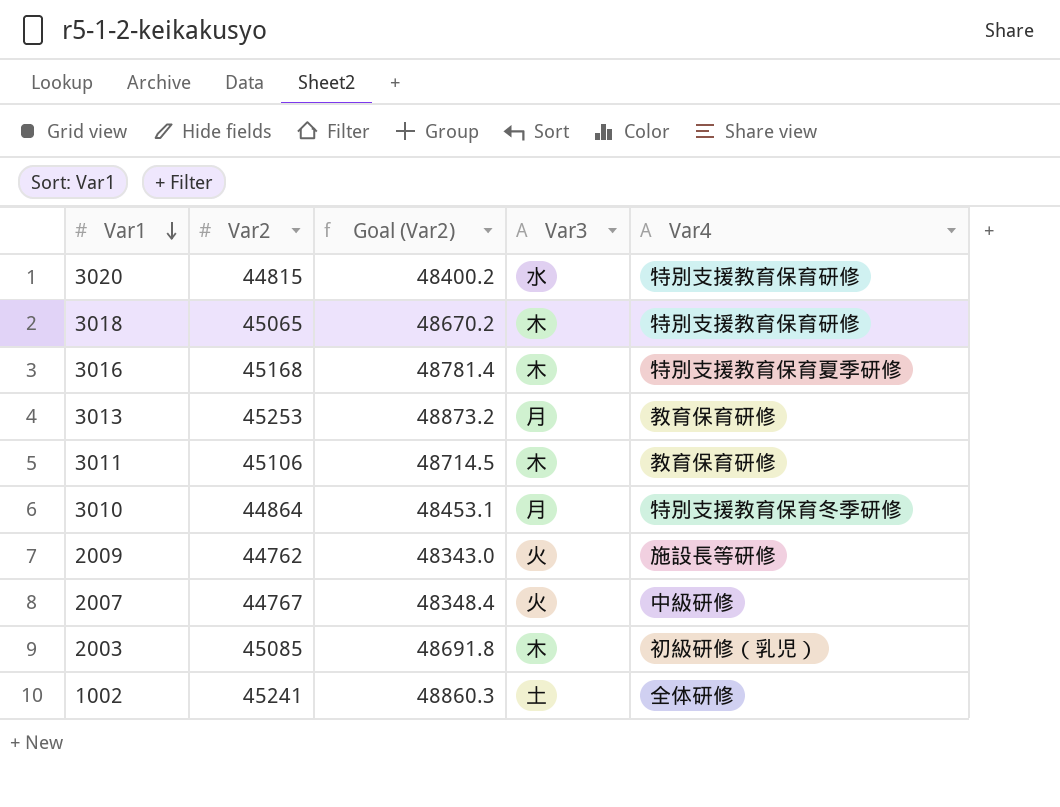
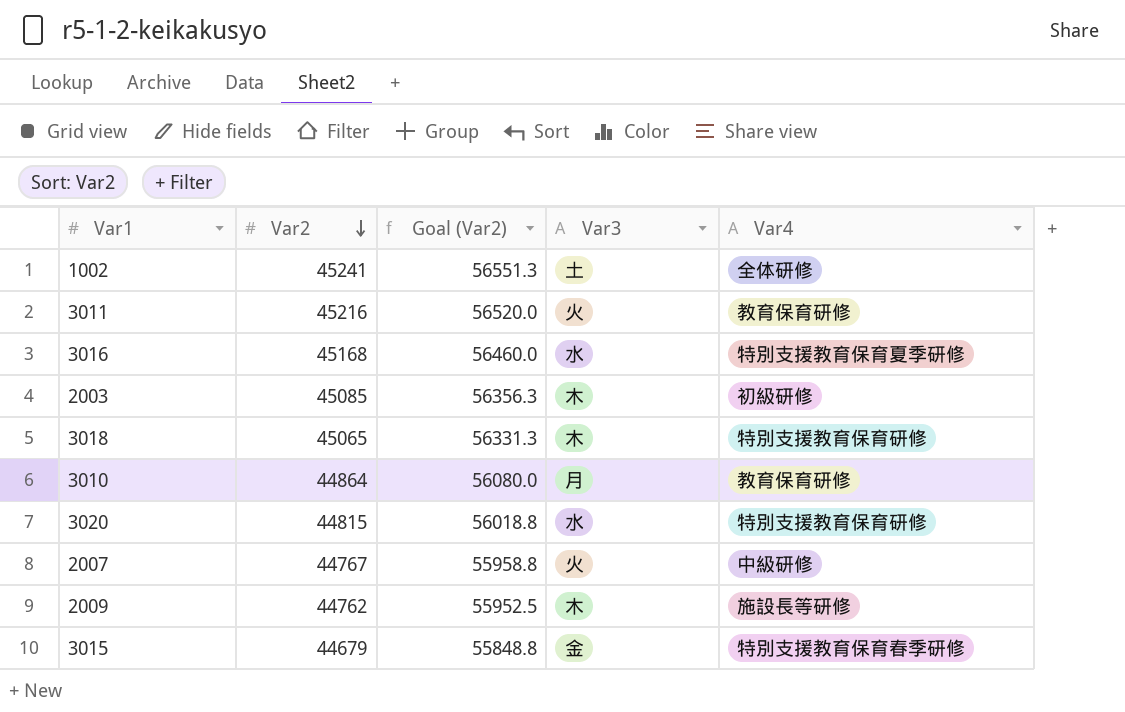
row order: Var1 descending -> Var2 descending
column Goal (Var2) | formula: [Var2] * 1.08 -> [Var2] * 1.25
row 3013: 45253 | 48873.2 | 月 | 教育保育研修 -> none
3011 | Var2: 45106 -> 45216
3011 | Var3: 木 -> 火
3016 | Var3: 木 -> 水
2003 | Var4: 初級研修（乳児） -> 初級研修
3010 | Var4: 特別支援教育保育冬季研修 -> 教育保育研修
2009 | Var3: 火 -> 木
row 3015: none -> 44679 | 55848.8 | 金 | 特別支援教育保育春季研修

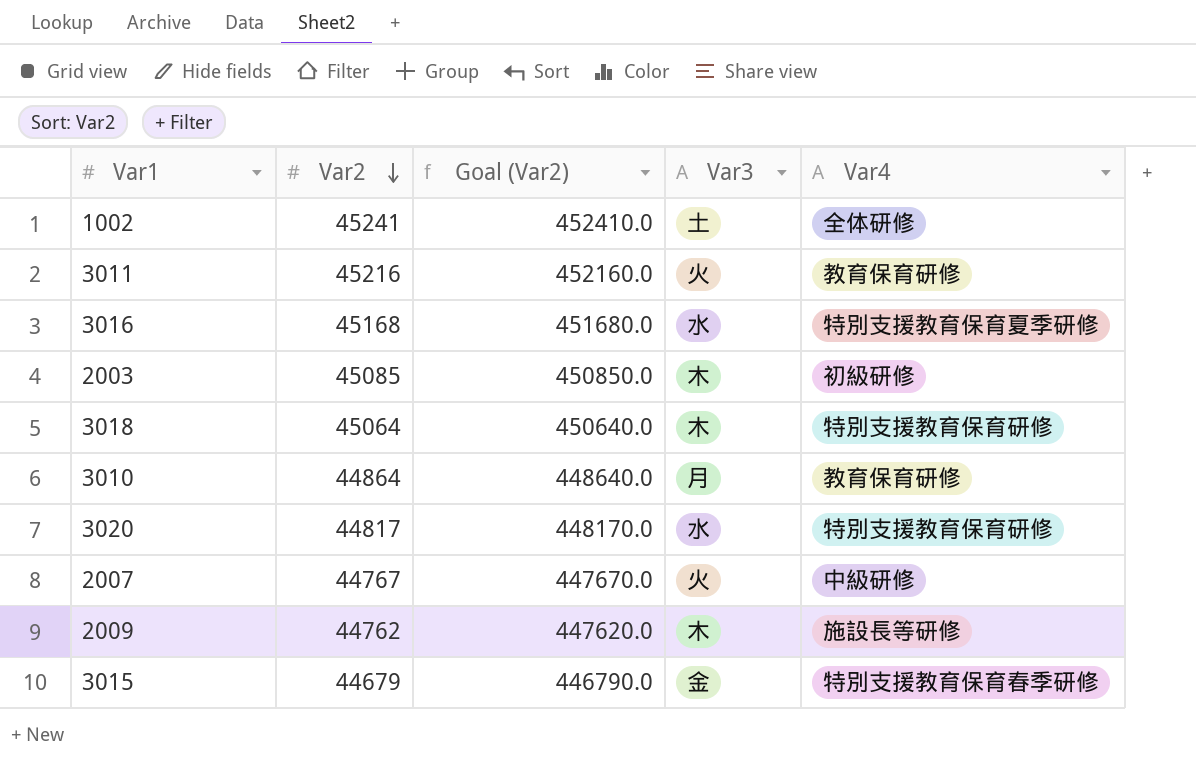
column Goal (Var2) | formula: [Var2] * 1.25 -> [Var2] * 10
3018 | Var2: 45065 -> 45064
3020 | Var2: 44815 -> 44817

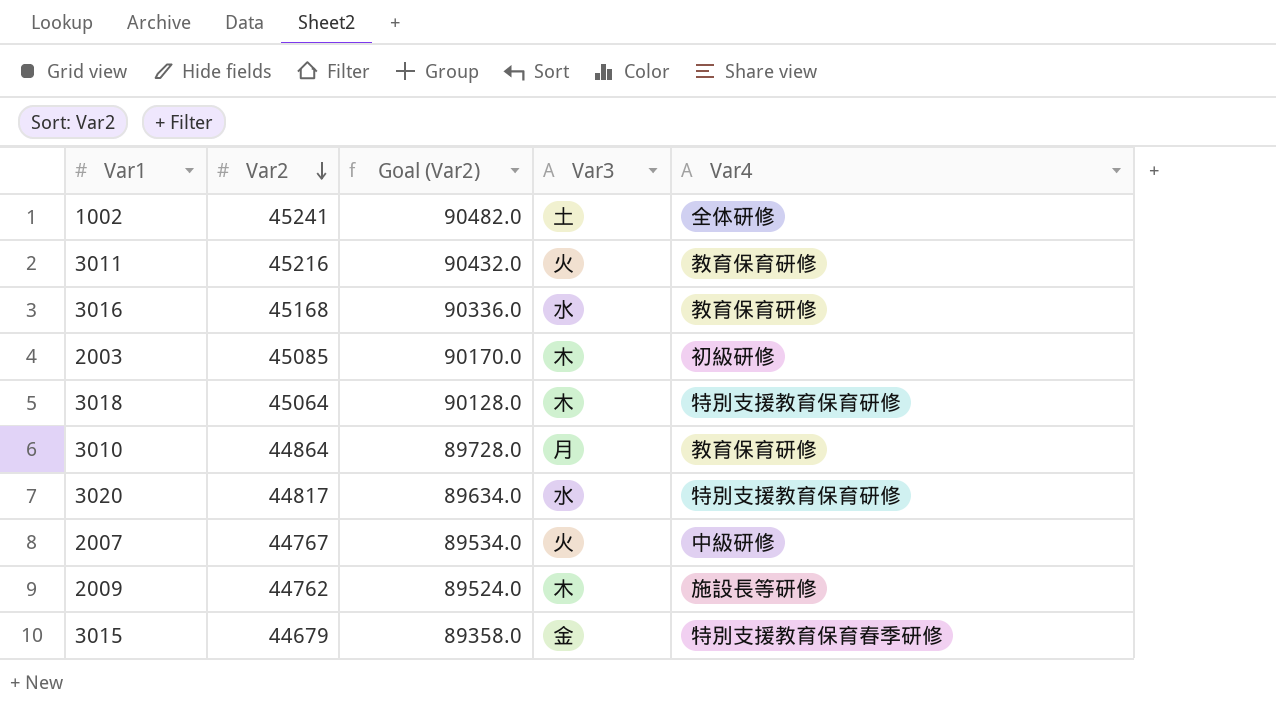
column Goal (Var2) | formula: [Var2] * 10 -> [Var2] * 2
3016 | Var4: 特別支援教育保育夏季研修 -> 教育保育研修

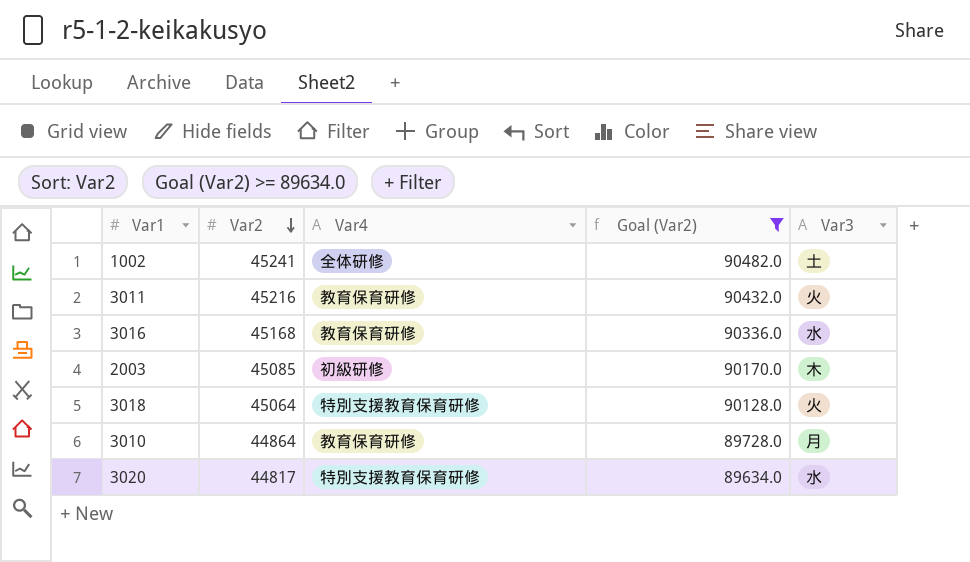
filter: none -> Goal (Var2) >= 89634.0
column Var4 | position: 5 -> 3
3018 | Var3: 木 -> 火

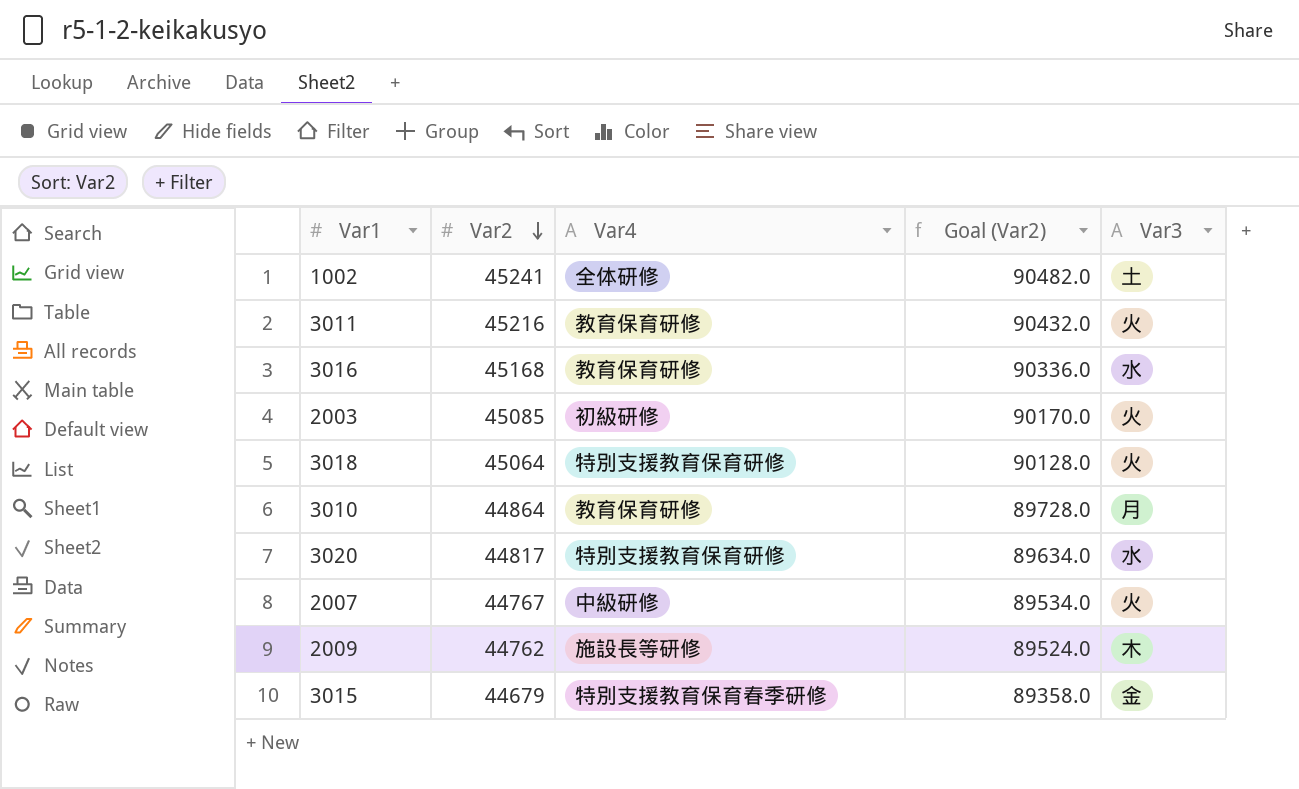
filter: Goal (Var2) >= 89634.0 -> none
2003 | Var3: 木 -> 火

